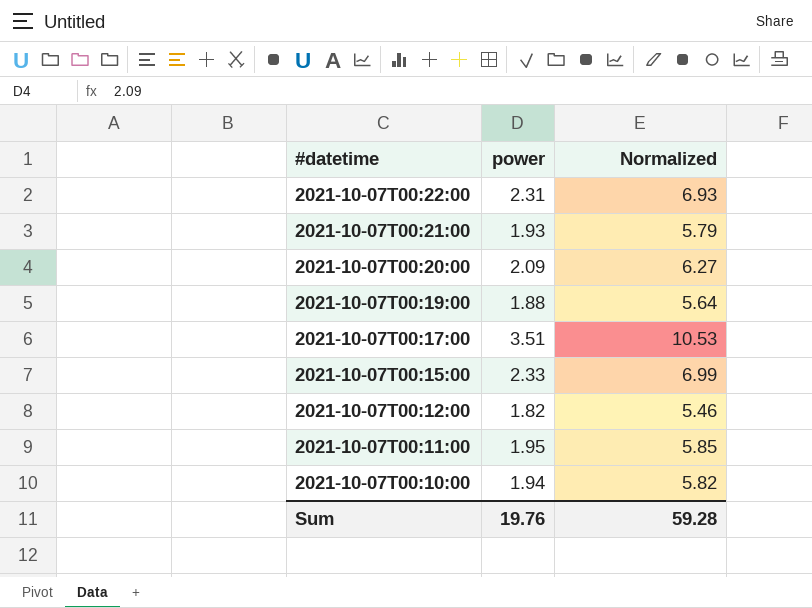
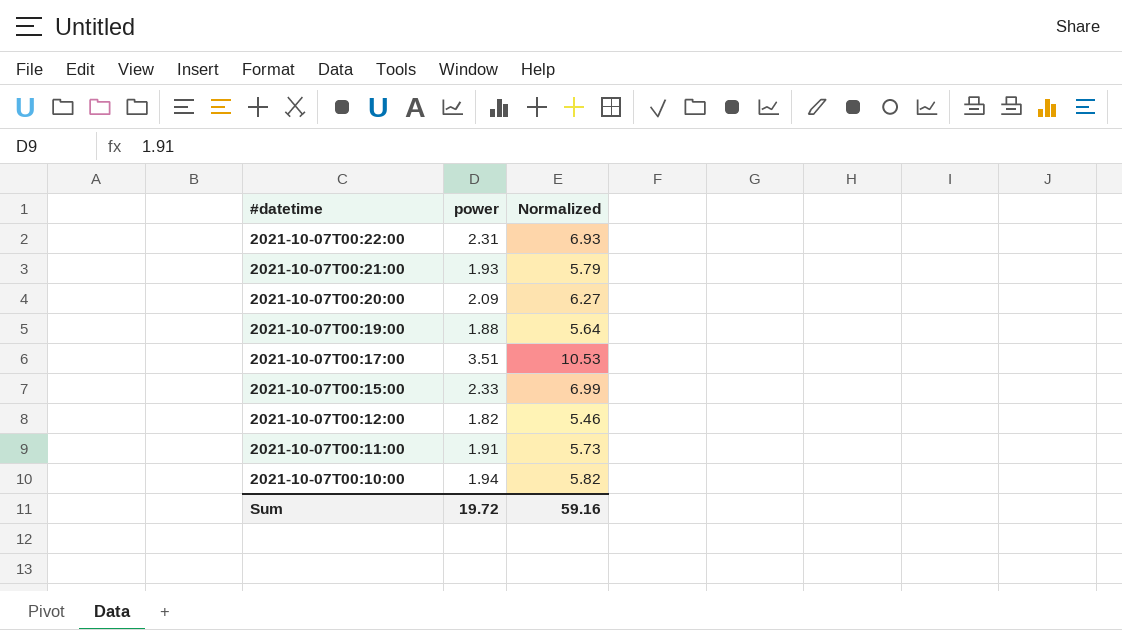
2021-10-07T00:11:00 | power: 1.95 -> 1.91
2021-10-07T00:11:00 | Normalized: 5.85 -> 5.73
Sum | power: 19.76 -> 19.72
Sum | Normalized: 59.28 -> 59.16

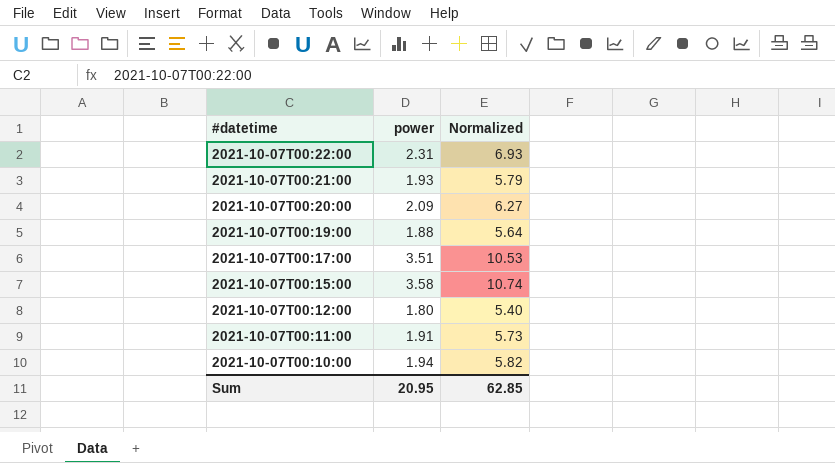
2021-10-07T00:15:00 | power: 2.33 -> 3.58
2021-10-07T00:15:00 | Normalized: 6.99 -> 10.74
2021-10-07T00:12:00 | power: 1.82 -> 1.80
2021-10-07T00:12:00 | Normalized: 5.46 -> 5.40
Sum | power: 19.72 -> 20.95
Sum | Normalized: 59.16 -> 62.85

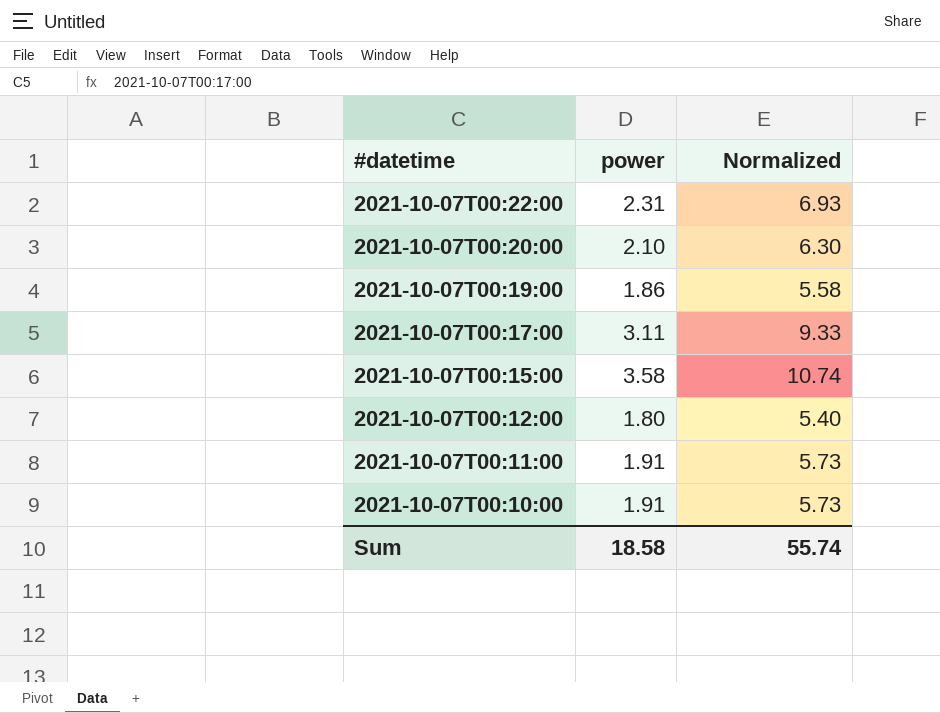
row 2021-10-07T00:21:00: 1.93 | 5.79 -> none
2021-10-07T00:20:00 | power: 2.09 -> 2.10
2021-10-07T00:20:00 | Normalized: 6.27 -> 6.30
2021-10-07T00:19:00 | power: 1.88 -> 1.86
2021-10-07T00:19:00 | Normalized: 5.64 -> 5.58
2021-10-07T00:17:00 | power: 3.51 -> 3.11
2021-10-07T00:17:00 | Normalized: 10.53 -> 9.33
2021-10-07T00:10:00 | power: 1.94 -> 1.91
2021-10-07T00:10:00 | Normalized: 5.82 -> 5.73
Sum | power: 20.95 -> 18.58
Sum | Normalized: 62.85 -> 55.74

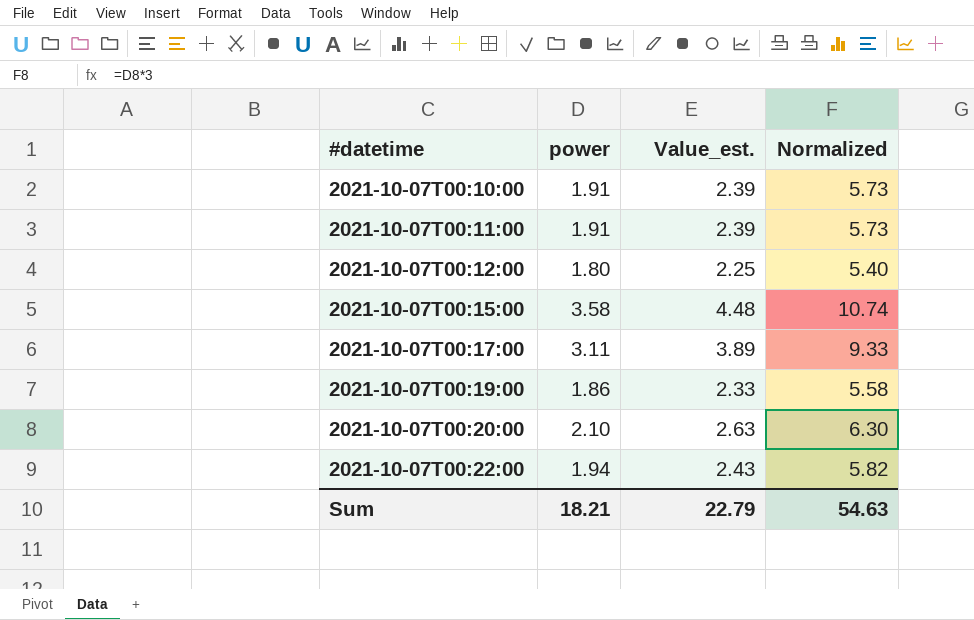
row order: #datetime descending -> #datetime ascending
column Value_est. | formula: none -> [power] * 1.25
2021-10-07T00:22:00 | power: 2.31 -> 1.94
2021-10-07T00:22:00 | Normalized: 6.93 -> 5.82
Sum | power: 18.58 -> 18.21
Sum | Normalized: 55.74 -> 54.63

